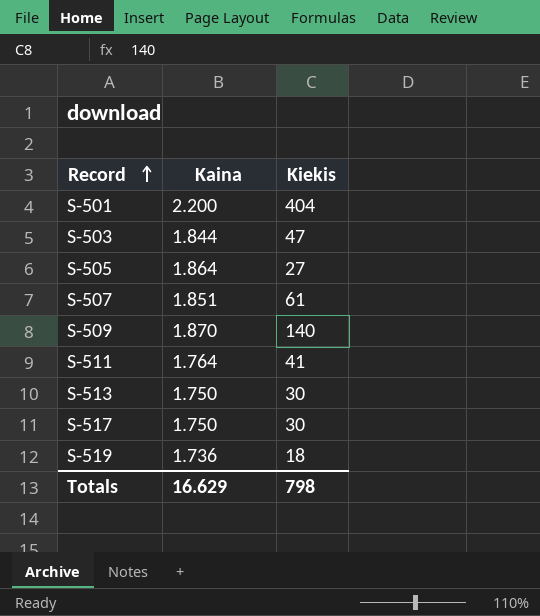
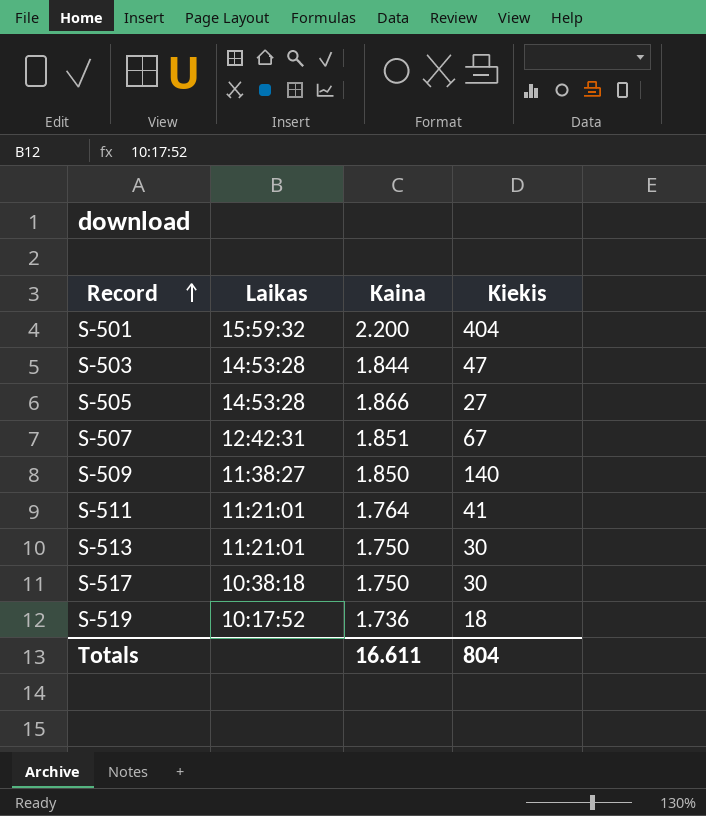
column Laikas | position: none -> 2
S-505 | Kaina: 1.864 -> 1.866
S-507 | Kiekis: 61 -> 67
S-509 | Kaina: 1.870 -> 1.850
Totals | Kaina: 16.629 -> 16.611
Totals | Kiekis: 798 -> 804

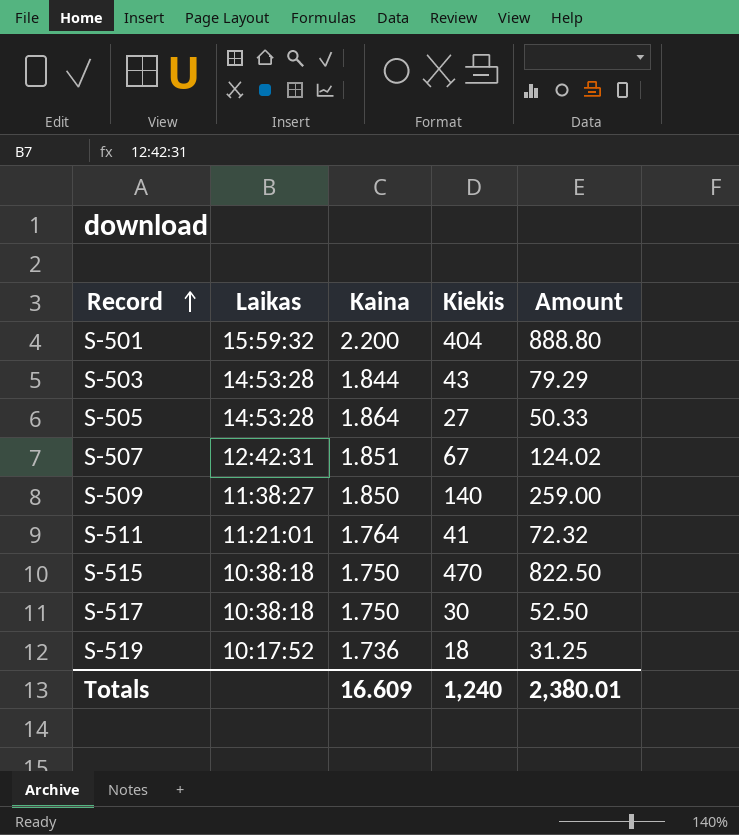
column Amount | formula: none -> [Kaina] * [Kiekis]
row S-513: 11:21:01 | 1.750 | 30 -> none
S-503 | Kiekis: 47 -> 43
S-505 | Kaina: 1.866 -> 1.864
row S-515: none -> 10:38:18 | 1.750 | 470 | 822.50
Totals | Kaina: 16.611 -> 16.609
Totals | Kiekis: 804 -> 1,240

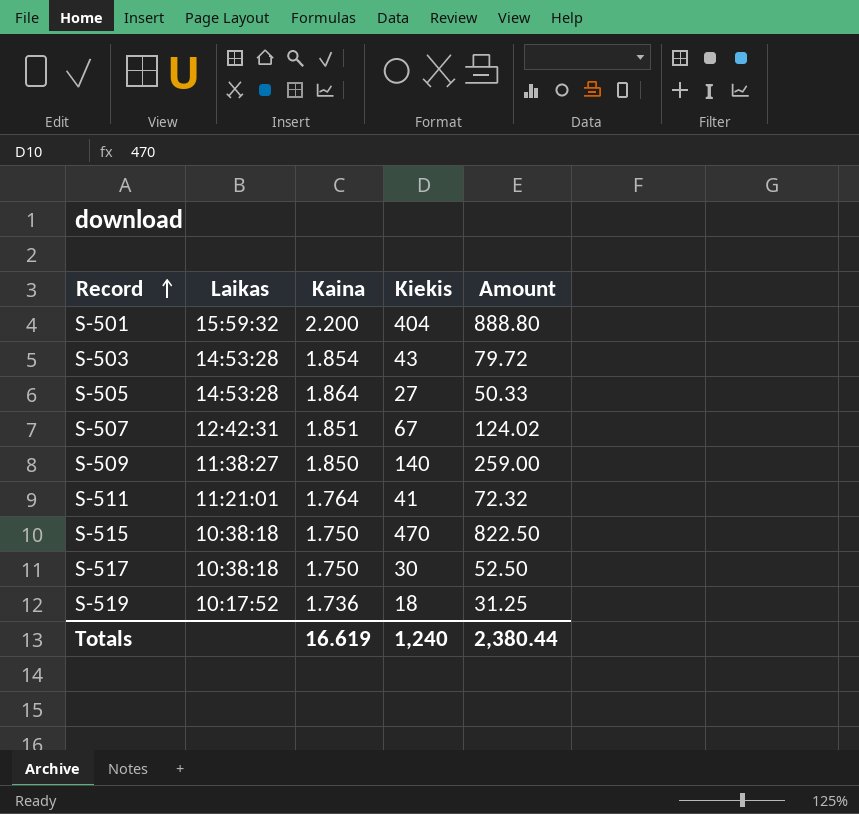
S-503 | Kaina: 1.844 -> 1.854
S-503 | Amount: 79.29 -> 79.72
Totals | Kaina: 16.609 -> 16.619
Totals | Amount: 2,380.01 -> 2,380.44

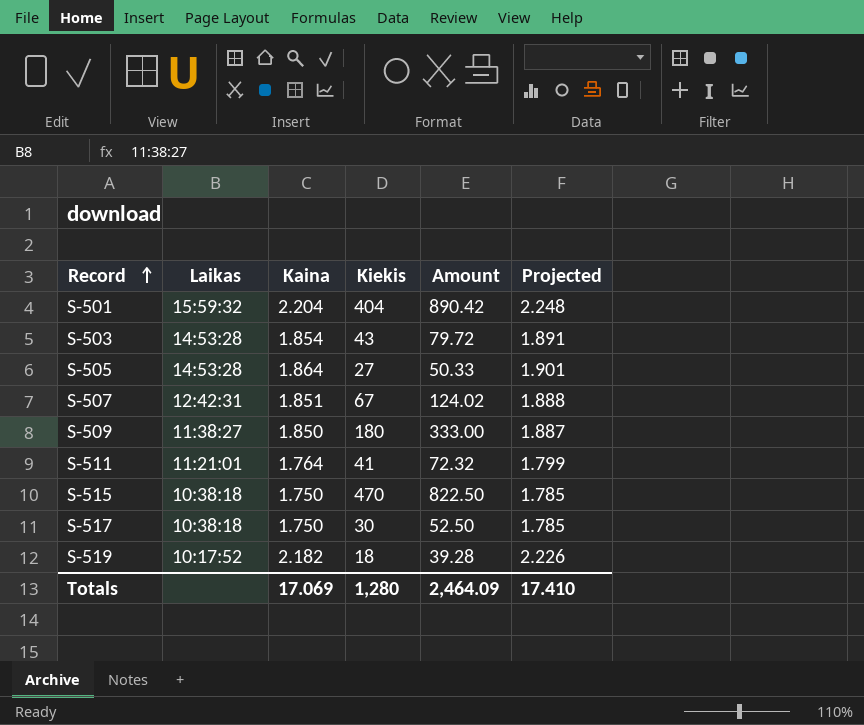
column Projected | formula: none -> [Kaina] * 1.02
S-501 | Kaina: 2.200 -> 2.204
S-501 | Amount: 888.80 -> 890.42
S-509 | Kiekis: 140 -> 180
S-509 | Amount: 259.00 -> 333.00
S-519 | Kaina: 1.736 -> 2.182
S-519 | Amount: 31.25 -> 39.28
Totals | Kaina: 16.619 -> 17.069
Totals | Kiekis: 1,240 -> 1,280
Totals | Amount: 2,380.44 -> 2,464.09

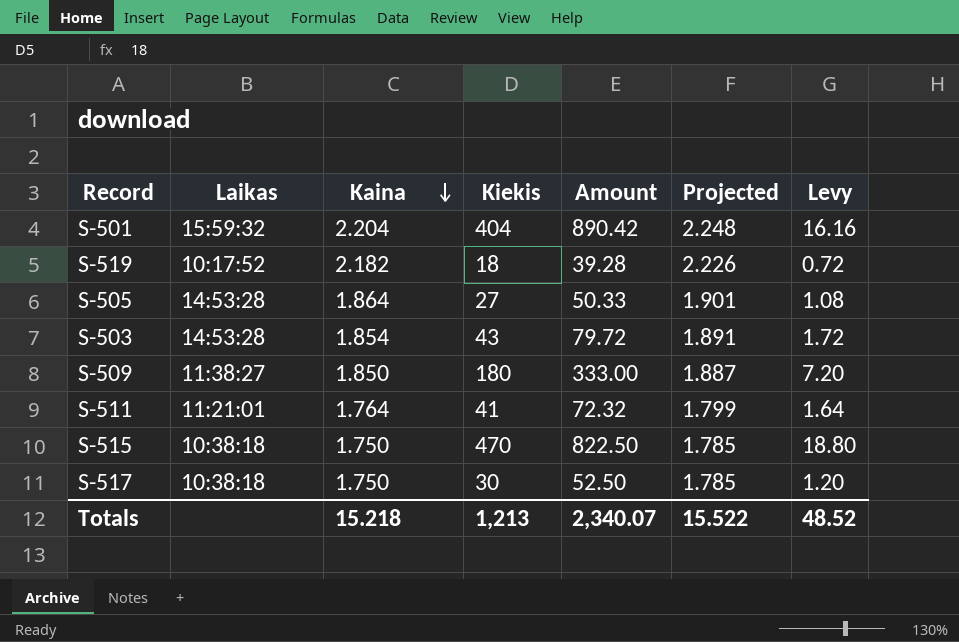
row order: Record ascending -> Kaina descending
column Levy | formula: none -> [Kiekis] * 0.04
row S-507: 12:42:31 | 1.851 | 67 | 124.02 | 1.888 -> none
Totals | Kaina: 17.069 -> 15.218
Totals | Kiekis: 1,280 -> 1,213
Totals | Amount: 2,464.09 -> 2,340.07
Totals | Projected: 17.410 -> 15.522

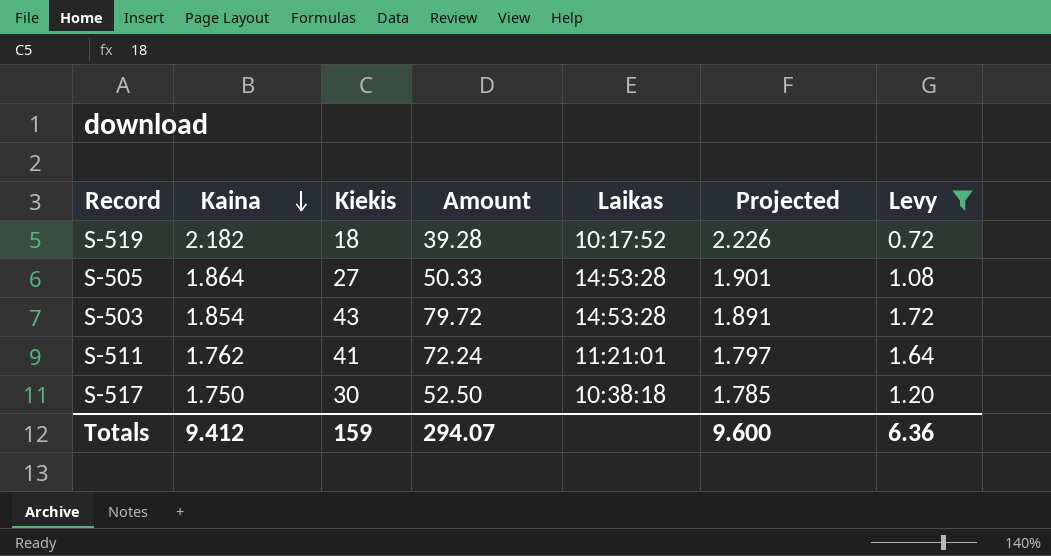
filter: none -> Levy <= 1.72
column Laikas | position: 2 -> 5
S-511 | Kaina: 1.764 -> 1.762
S-511 | Amount: 72.32 -> 72.24
S-511 | Projected: 1.799 -> 1.797
Totals | Kaina: 15.218 -> 9.412
Totals | Kiekis: 1,213 -> 159
Totals | Amount: 2,340.07 -> 294.07
Totals | Projected: 15.522 -> 9.600
Totals | Levy: 48.52 -> 6.36

